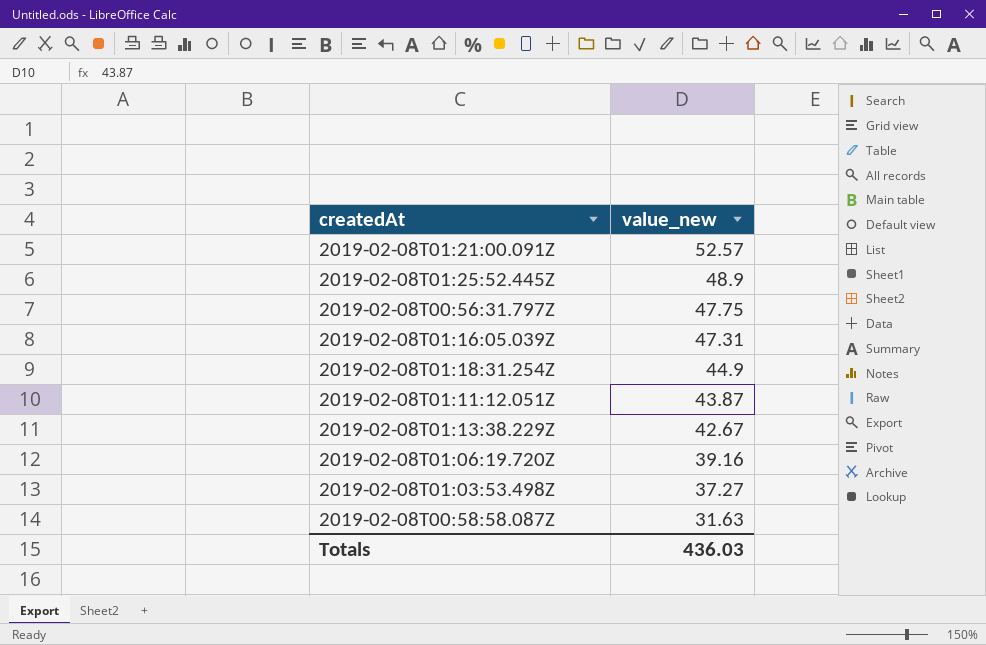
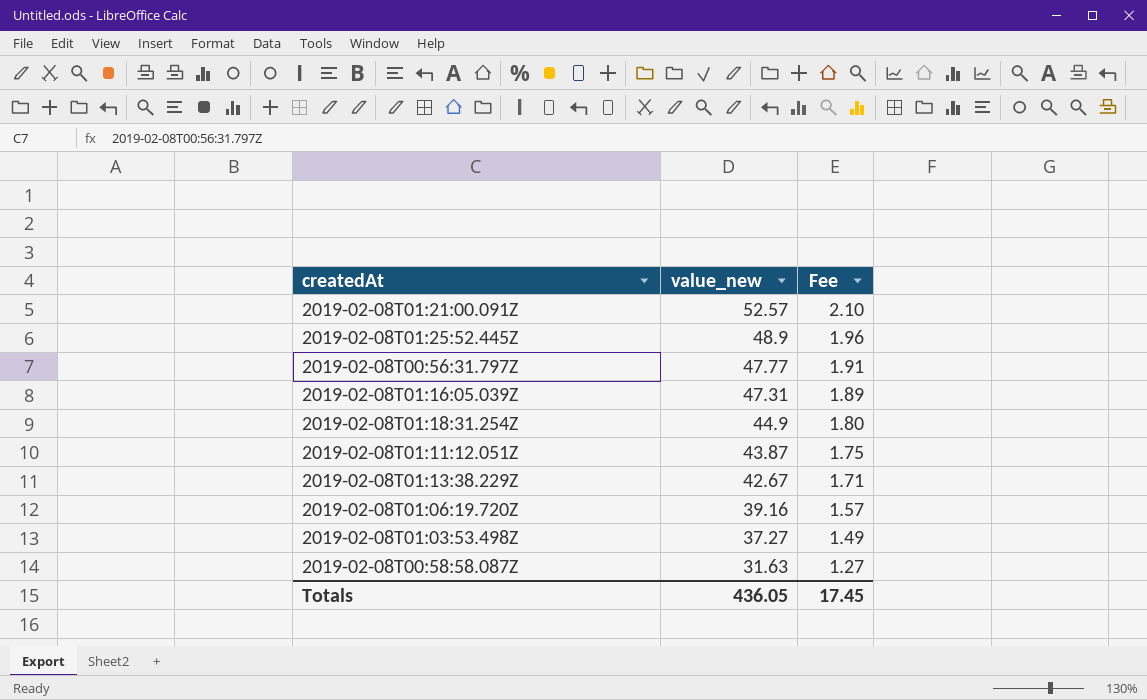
column Fee | formula: none -> [value_new] * 0.04
2019-02-08T00:56:31.797Z | value_new: 47.75 -> 47.77
Totals | value_new: 436.03 -> 436.05

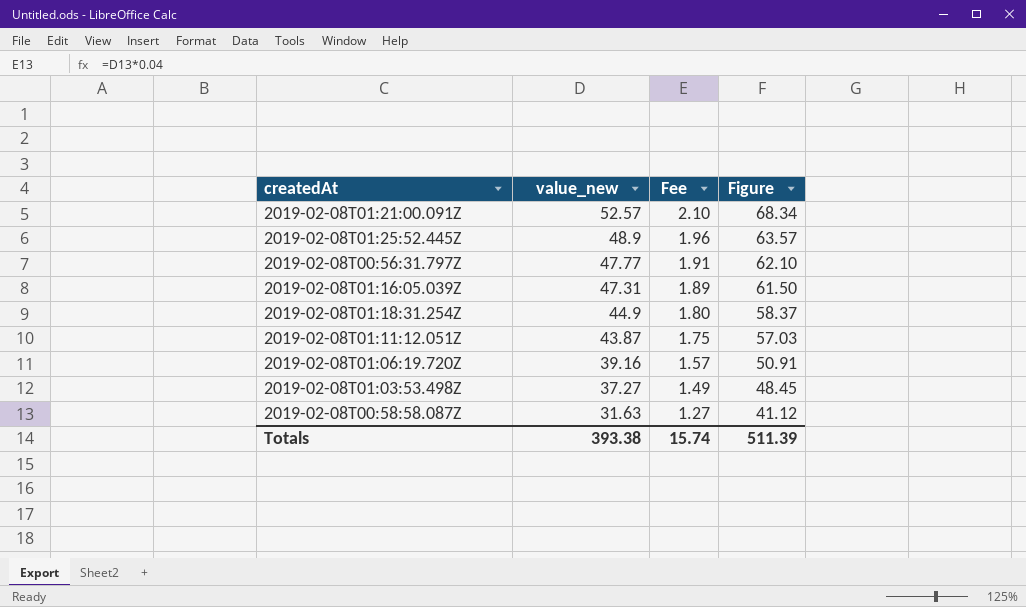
column Figure | formula: none -> [value_new] * 1.3
row 2019-02-08T01:13:38.229Z: 42.67 | 1.71 -> none
Totals | value_new: 436.05 -> 393.38
Totals | Fee: 17.45 -> 15.74

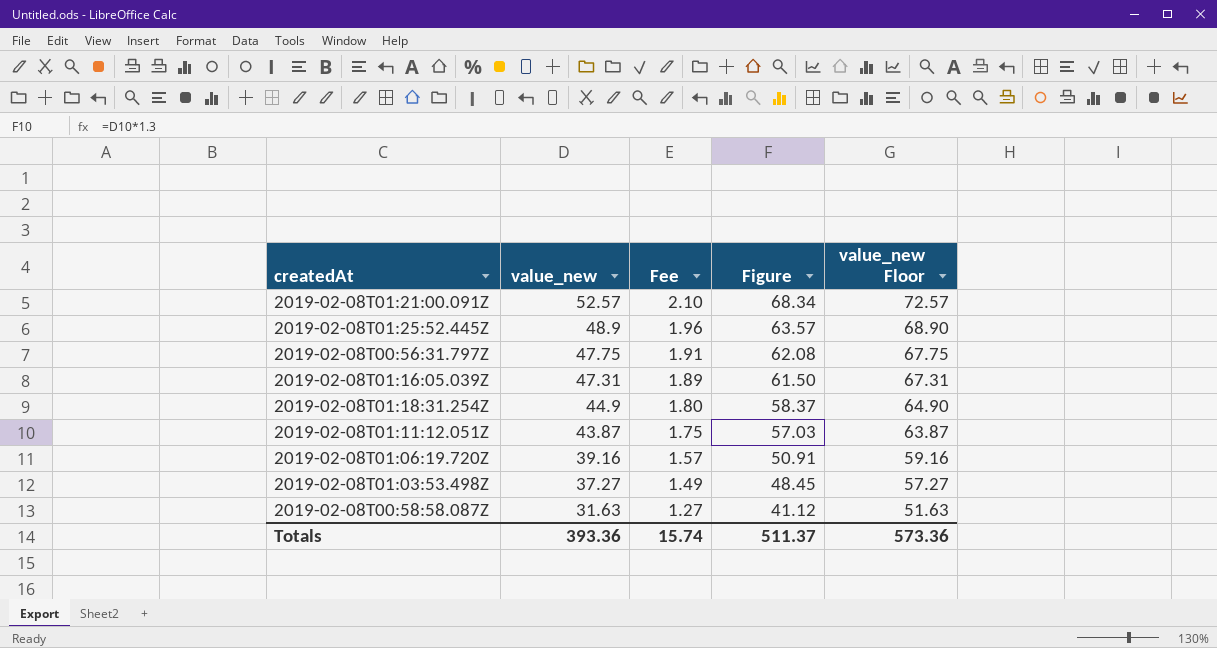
column value_new Floor | formula: none -> [value_new] + 20
2019-02-08T00:56:31.797Z | value_new: 47.77 -> 47.75
2019-02-08T00:56:31.797Z | Figure: 62.10 -> 62.08
Totals | value_new: 393.38 -> 393.36
Totals | Figure: 511.39 -> 511.37

